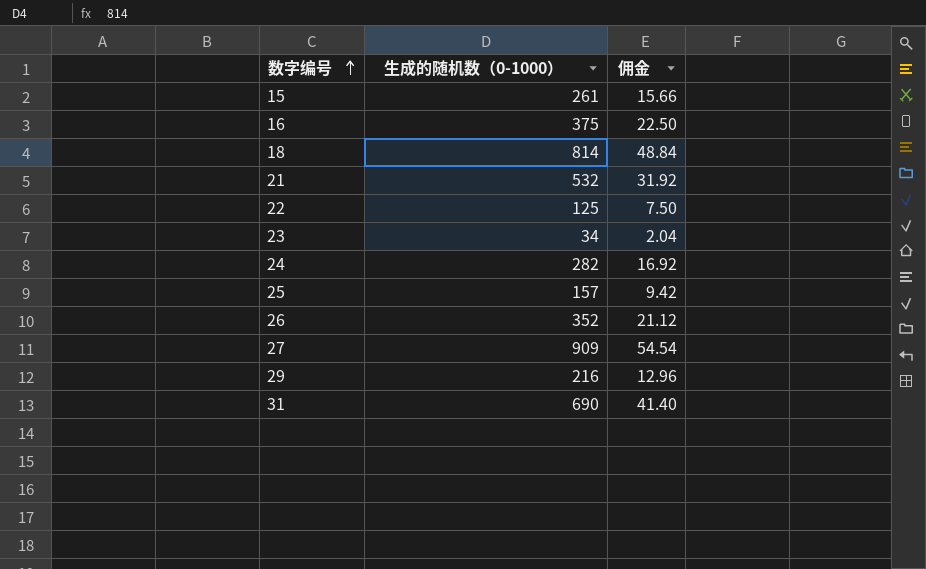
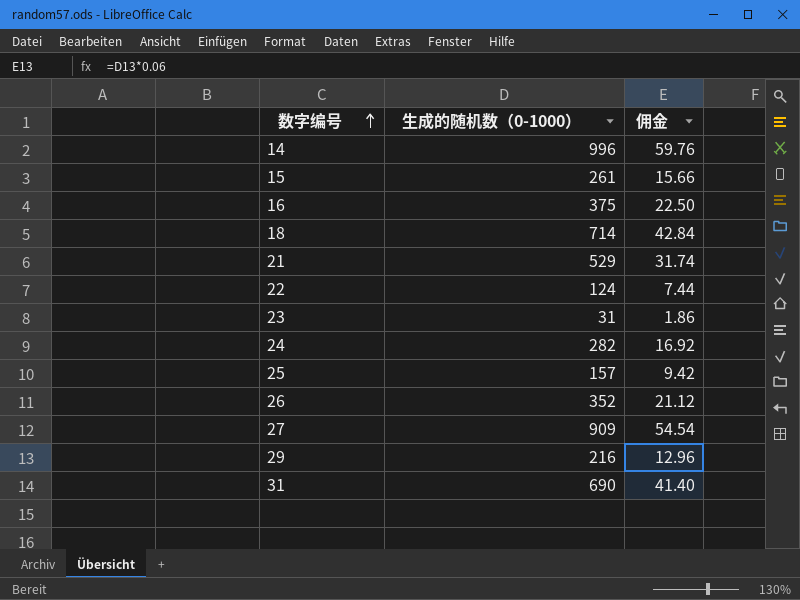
row 14: none -> 996 | 59.76
18 | 生成的随机数（0-1000）: 814 -> 714
18 | 佣金: 48.84 -> 42.84
21 | 生成的随机数（0-1000）: 532 -> 529
21 | 佣金: 31.92 -> 31.74
22 | 生成的随机数（0-1000）: 125 -> 124
22 | 佣金: 7.50 -> 7.44
23 | 生成的随机数（0-1000）: 34 -> 31
23 | 佣金: 2.04 -> 1.86

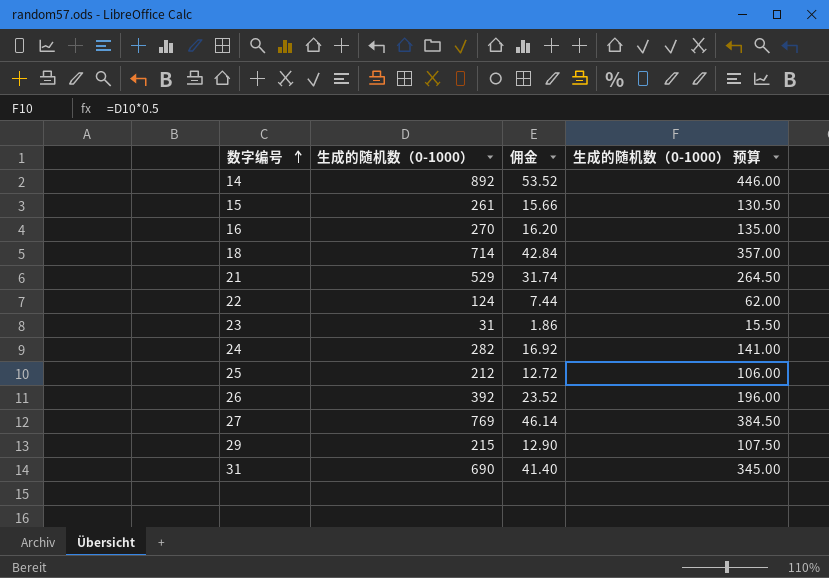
column 生成的随机数（0-1000） 预算 | formula: none -> [生成的随机数（0-1000）] * 0.5
14 | 生成的随机数（0-1000）: 996 -> 892
14 | 佣金: 59.76 -> 53.52
16 | 生成的随机数（0-1000）: 375 -> 270
16 | 佣金: 22.50 -> 16.20
25 | 生成的随机数（0-1000）: 157 -> 212
25 | 佣金: 9.42 -> 12.72
26 | 生成的随机数（0-1000）: 352 -> 392
26 | 佣金: 21.12 -> 23.52
27 | 生成的随机数（0-1000）: 909 -> 769
27 | 佣金: 54.54 -> 46.14
29 | 生成的随机数（0-1000）: 216 -> 215
29 | 佣金: 12.96 -> 12.90

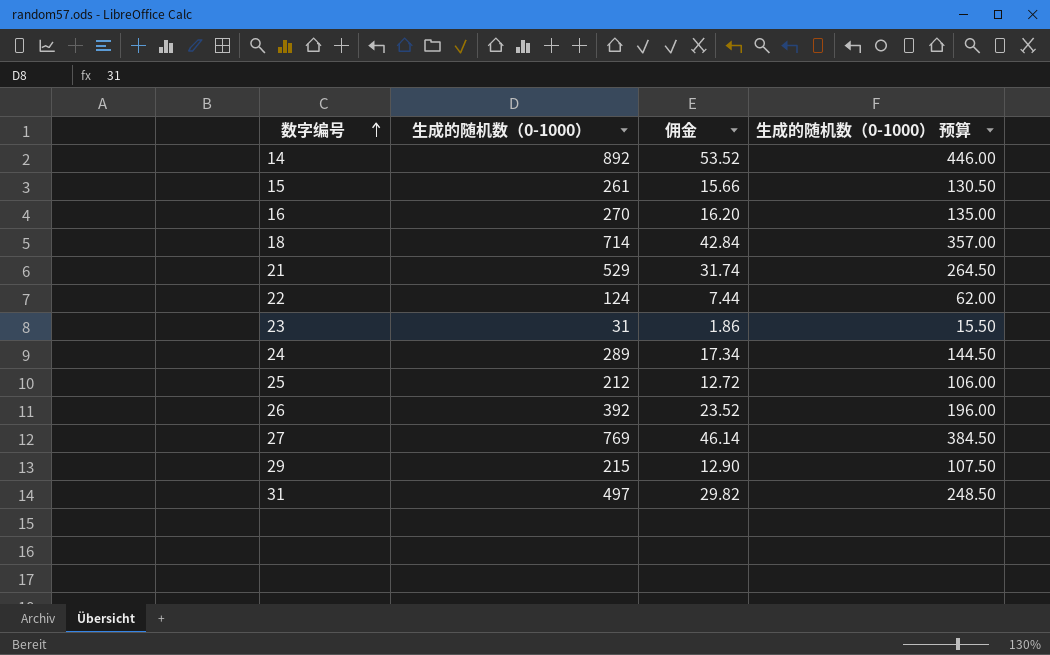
24 | 生成的随机数（0-1000）: 282 -> 289
24 | 佣金: 16.92 -> 17.34
24 | 生成的随机数（0-1000） 预算: 141.00 -> 144.50
31 | 生成的随机数（0-1000）: 690 -> 497
31 | 佣金: 41.40 -> 29.82
31 | 生成的随机数（0-1000） 预算: 345.00 -> 248.50

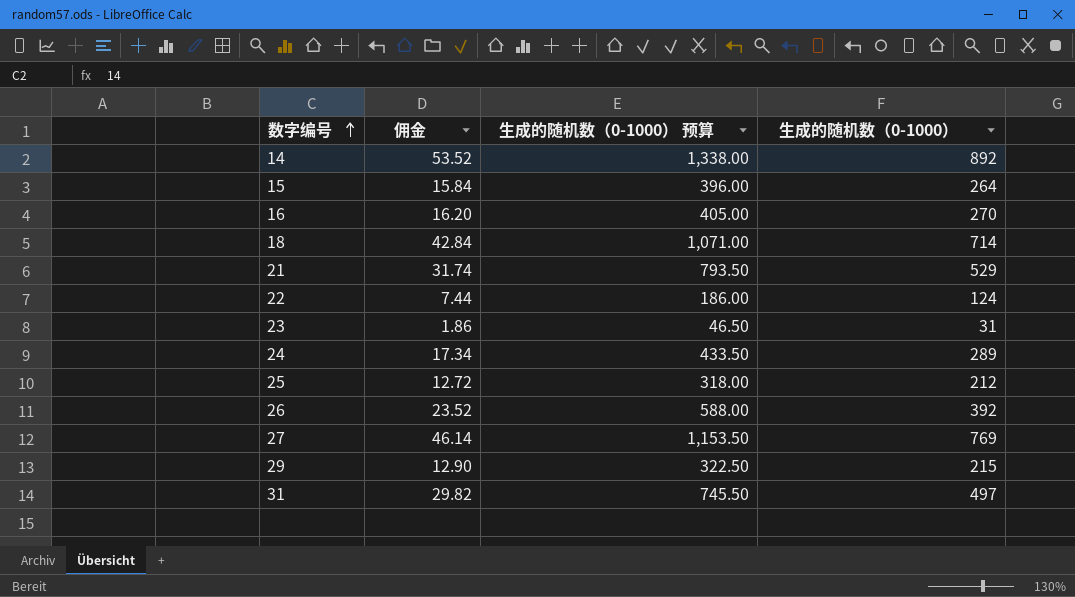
column 生成的随机数（0-1000） 预算 | formula: [生成的随机数（0-1000）] * 0.5 -> [生成的随机数（0-1000）] * 1.5
column 生成的随机数（0-1000） | position: 2 -> 4
15 | 佣金: 15.66 -> 15.84
15 | 生成的随机数（0-1000）: 261 -> 264

